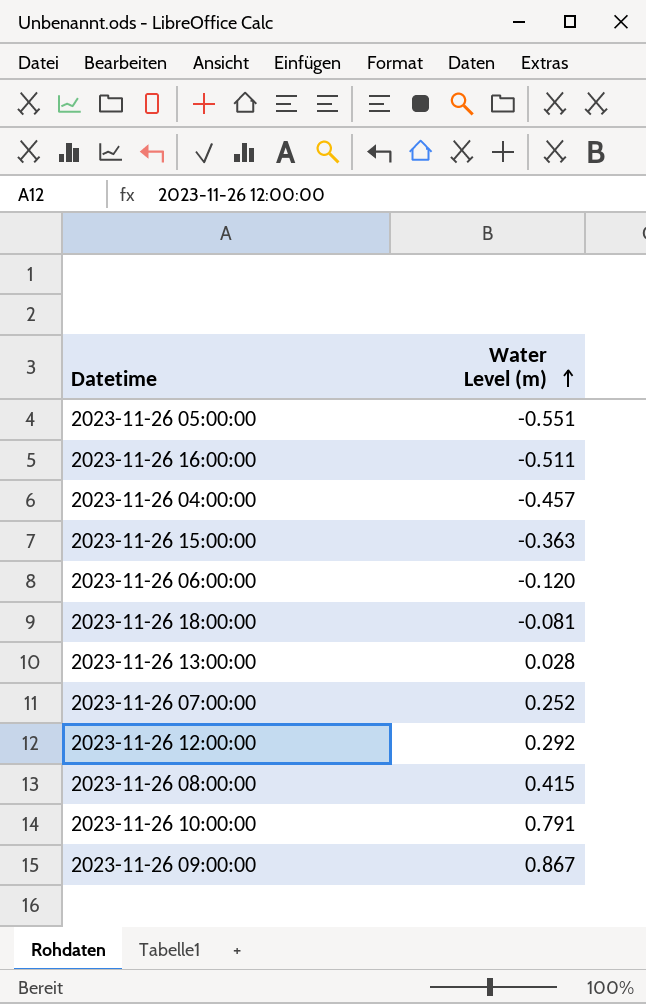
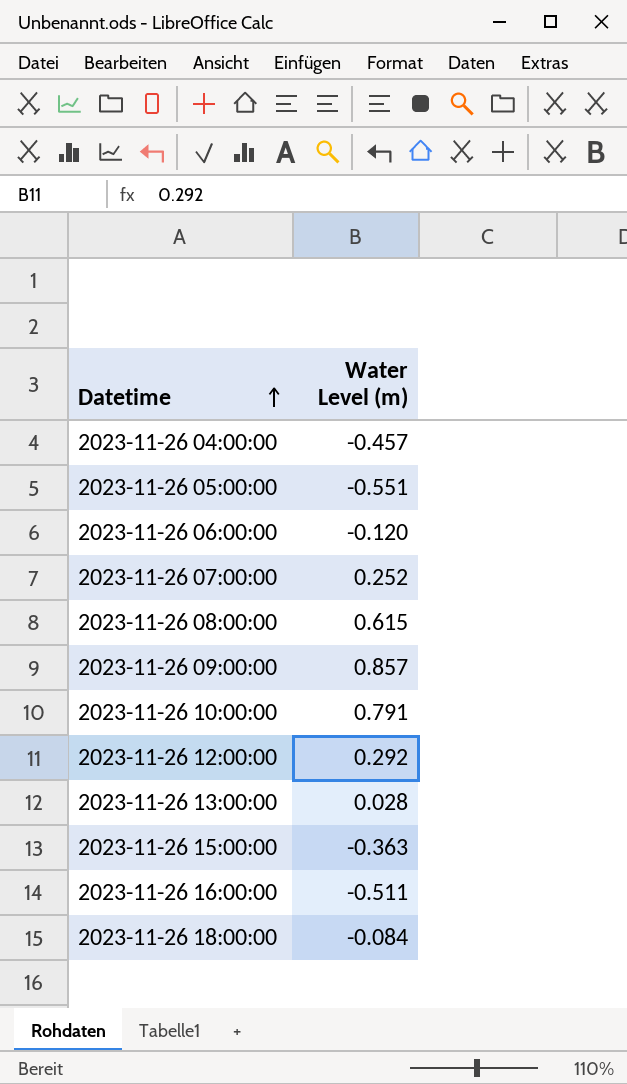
row order: Water Level (m) ascending -> Datetime ascending
2023-11-26 08:00:00 | Water Level (m): 0.415 -> 0.615
2023-11-26 09:00:00 | Water Level (m): 0.867 -> 0.857
2023-11-26 18:00:00 | Water Level (m): -0.081 -> -0.084

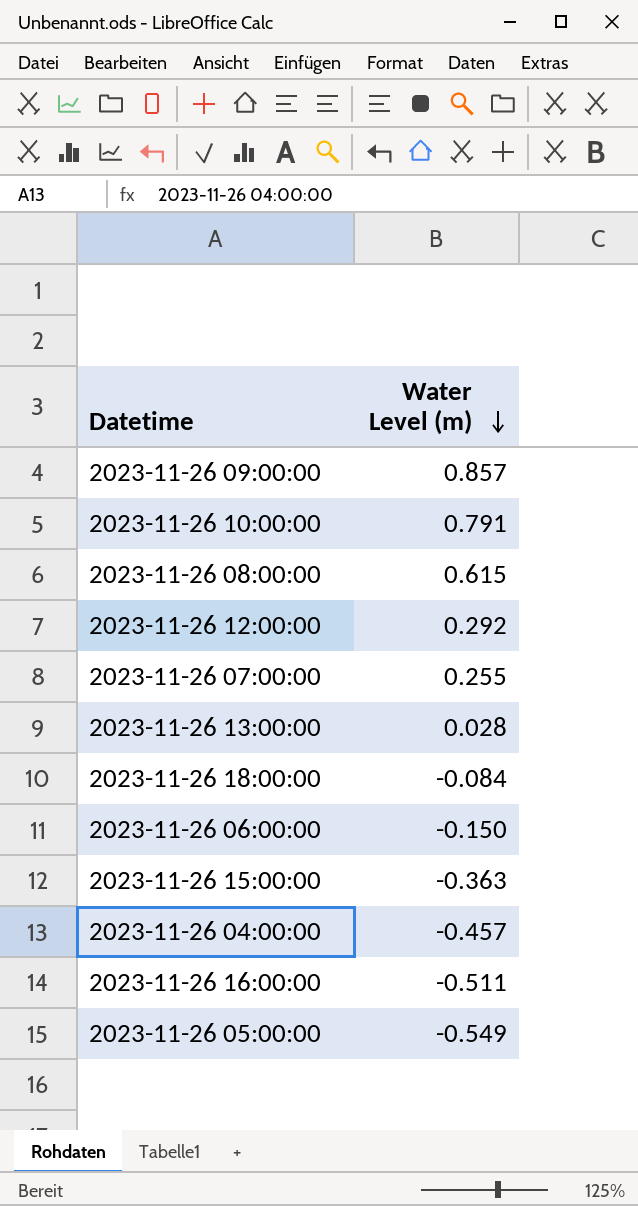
row order: Datetime ascending -> Water Level (m) descending
2023-11-26 07:00:00 | Water Level (m): 0.252 -> 0.255
2023-11-26 06:00:00 | Water Level (m): -0.120 -> -0.150
2023-11-26 05:00:00 | Water Level (m): -0.551 -> -0.549

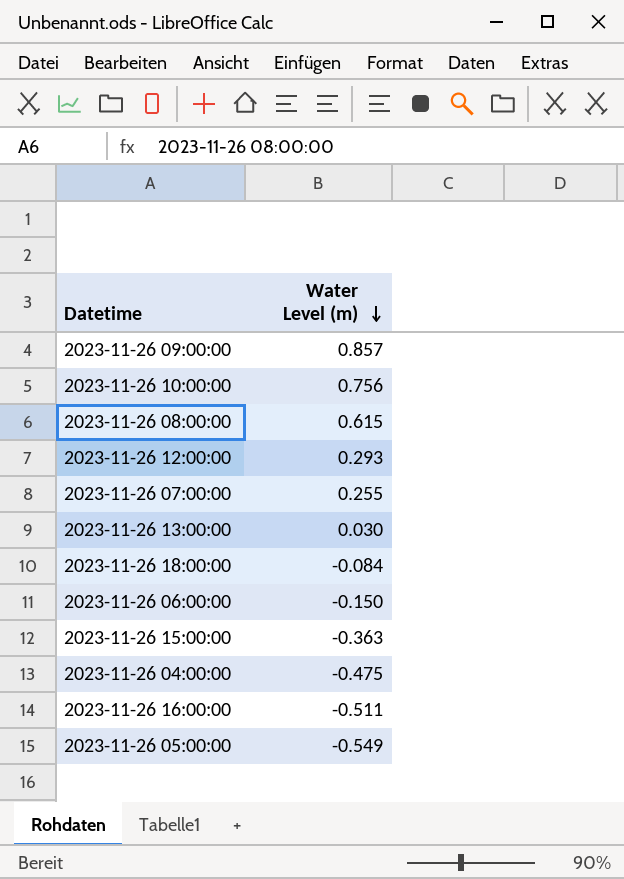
2023-11-26 10:00:00 | Water Level (m): 0.791 -> 0.756
2023-11-26 12:00:00 | Water Level (m): 0.292 -> 0.293
2023-11-26 13:00:00 | Water Level (m): 0.028 -> 0.030
2023-11-26 04:00:00 | Water Level (m): -0.457 -> -0.475

